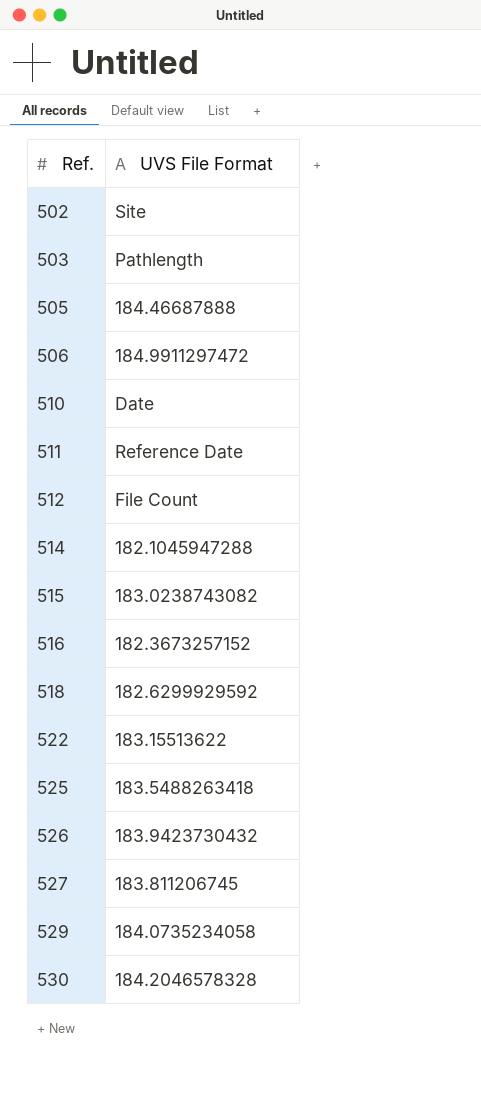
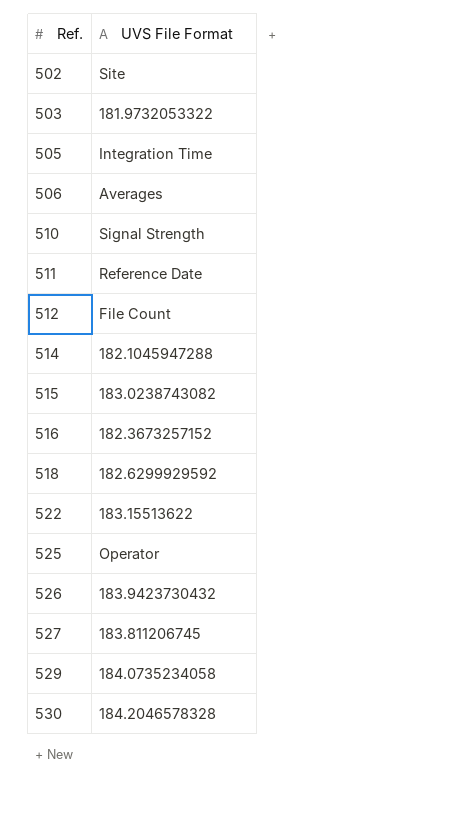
503 | UVS File Format: Pathlength -> 181.9732053322
505 | UVS File Format: 184.46687888 -> Integration Time
506 | UVS File Format: 184.9911297472 -> Averages
510 | UVS File Format: Date -> Signal Strength
525 | UVS File Format: 183.5488263418 -> Operator

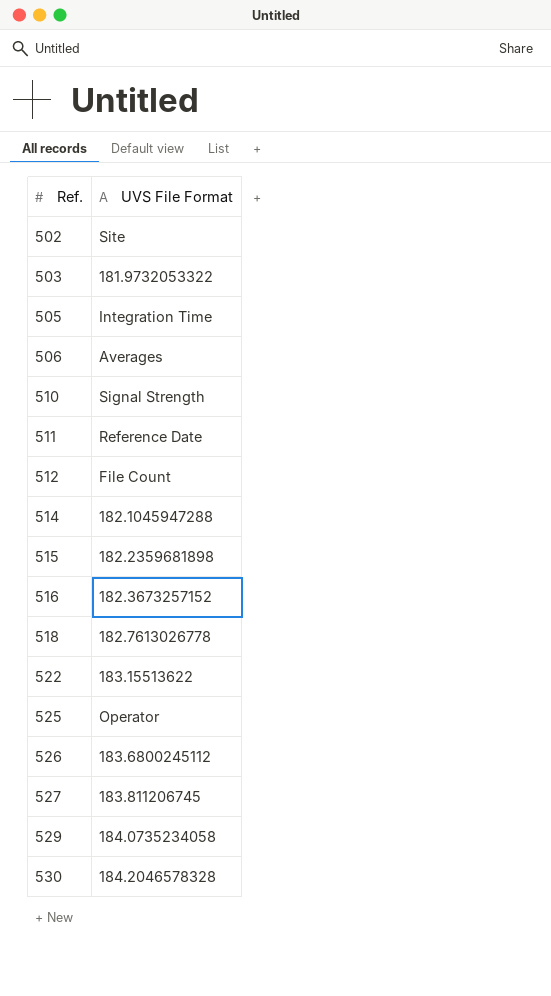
515 | UVS File Format: 183.0238743082 -> 182.2359681898
518 | UVS File Format: 182.6299929592 -> 182.7613026778
526 | UVS File Format: 183.9423730432 -> 183.6800245112

